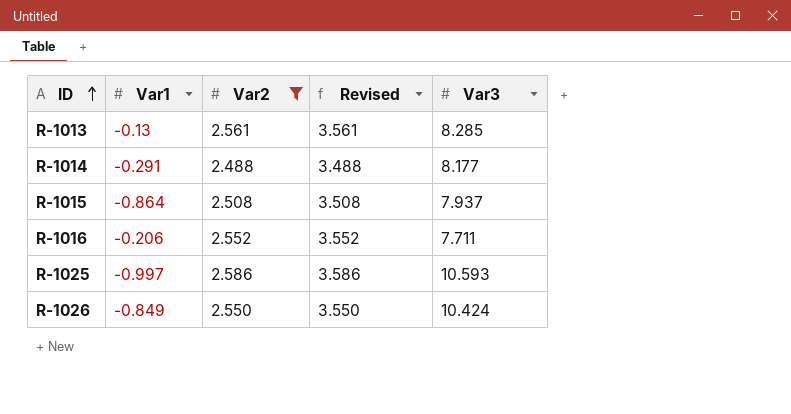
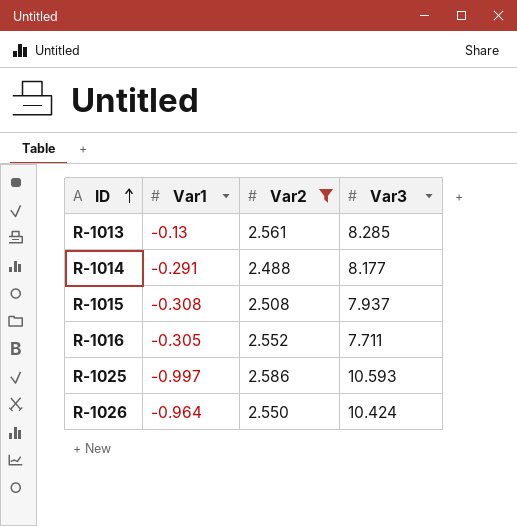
column Revised | formula: [Var2] + 1 -> none
R-1015 | Var1: -0.864 -> -0.308
R-1016 | Var1: -0.206 -> -0.305
R-1026 | Var1: -0.849 -> -0.964

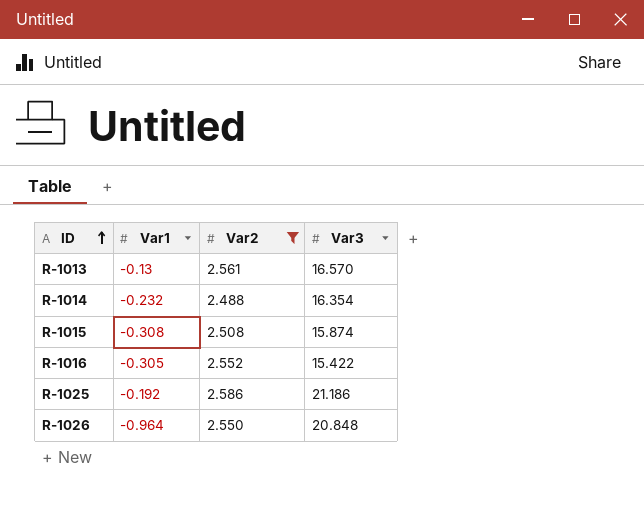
R-1013 | Var3: 8.285 -> 16.570
R-1014 | Var1: -0.291 -> -0.232
R-1014 | Var3: 8.177 -> 16.354
R-1015 | Var3: 7.937 -> 15.874
R-1016 | Var3: 7.711 -> 15.422
R-1025 | Var1: -0.997 -> -0.192
R-1025 | Var3: 10.593 -> 21.186
R-1026 | Var3: 10.424 -> 20.848

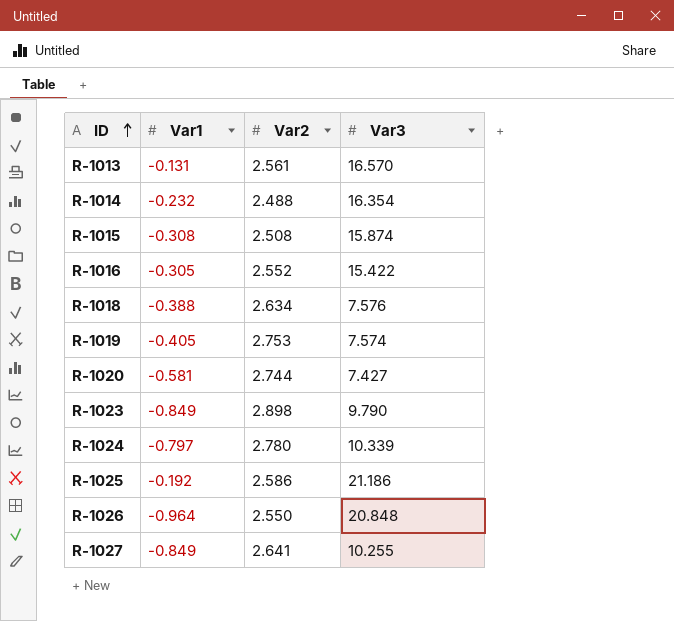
filter: Var2 <= 2.586 -> none
R-1013 | Var1: -0.13 -> -0.131

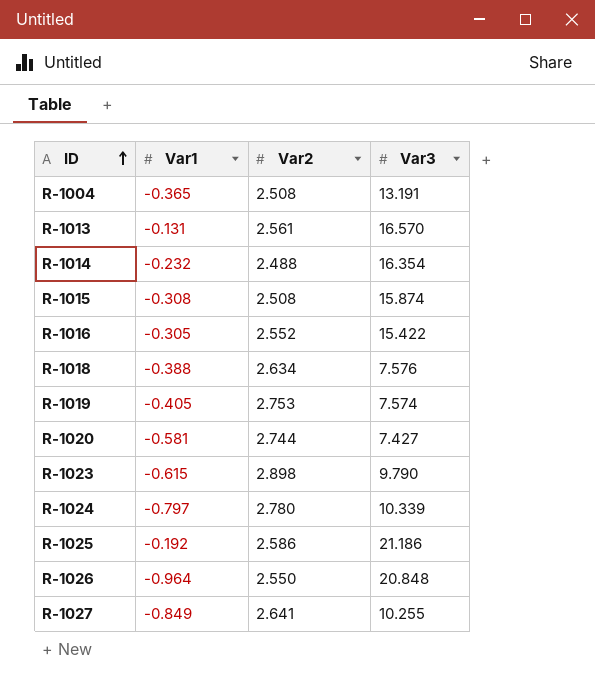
row R-1004: none -> -0.365 | 2.508 | 13.191
R-1023 | Var1: -0.849 -> -0.615

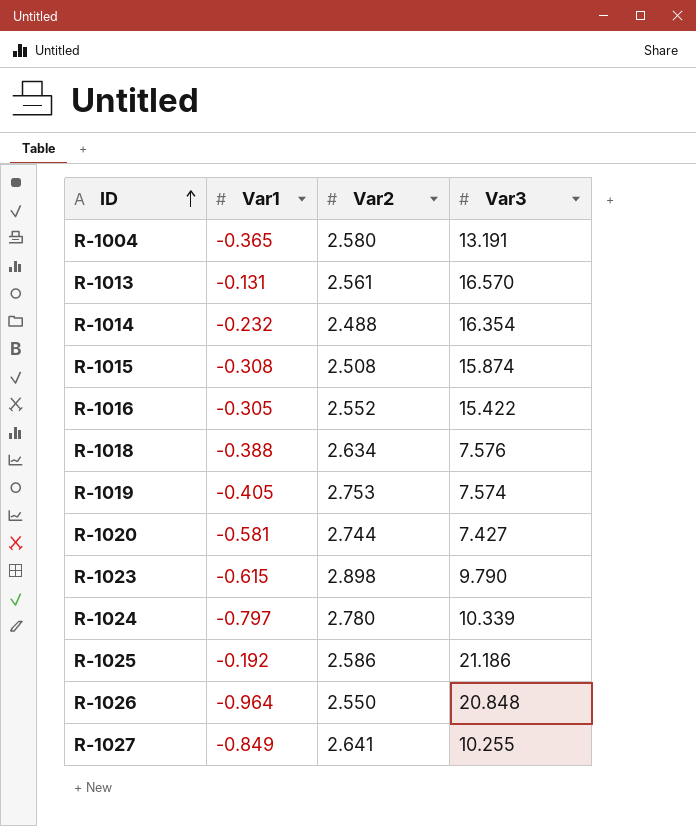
R-1004 | Var2: 2.508 -> 2.580

